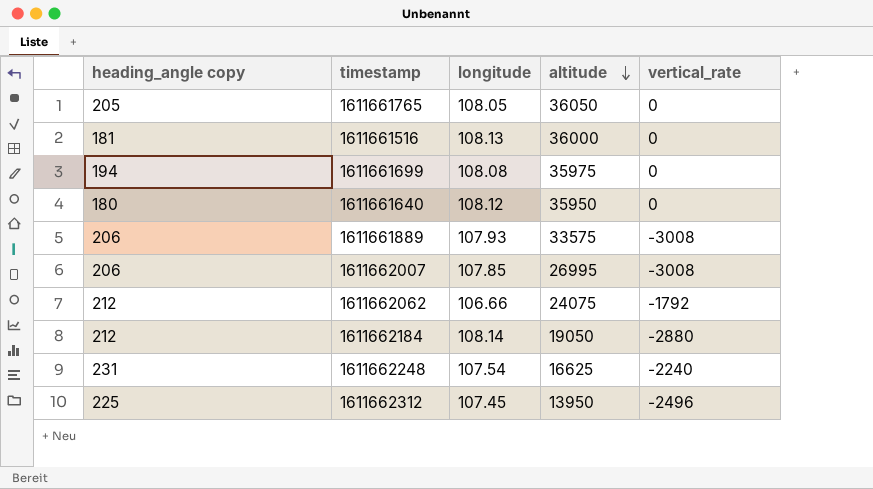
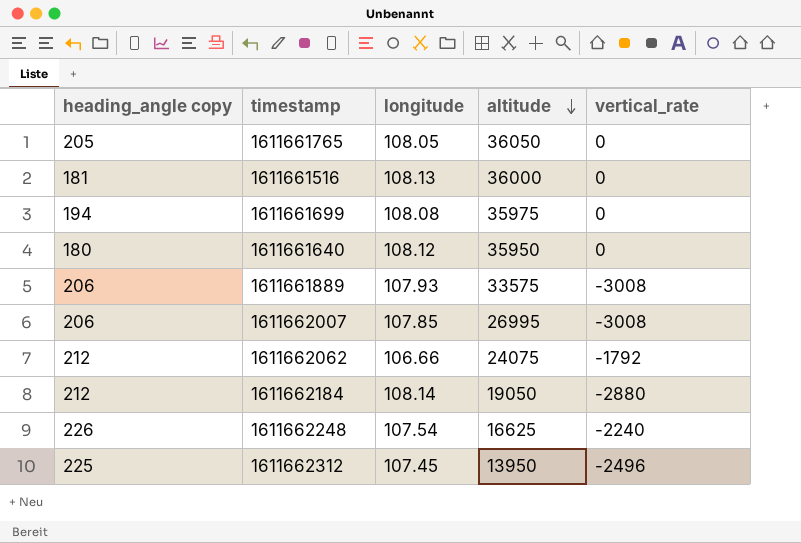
1611662248 | heading_angle copy: 231 -> 226

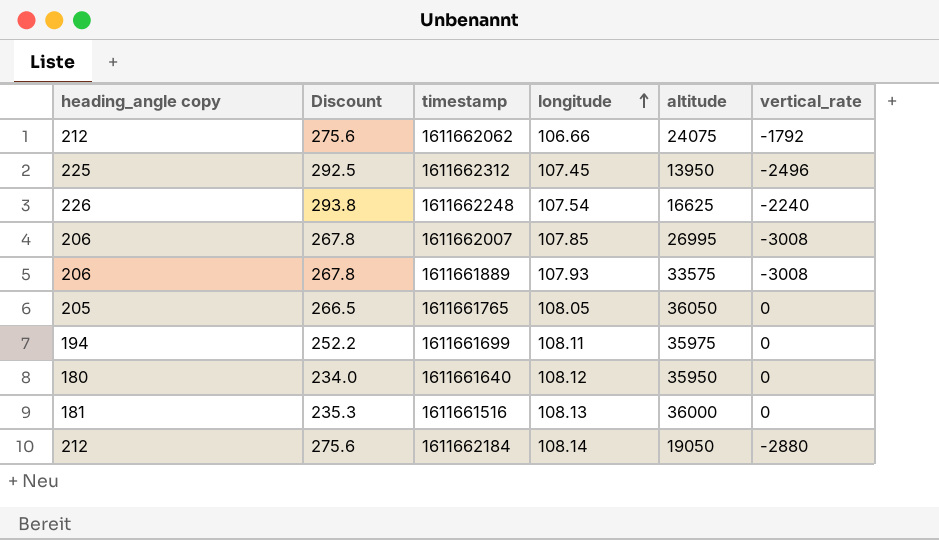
row order: altitude descending -> longitude ascending
column Discount | formula: none -> [heading_angle copy] * 1.3
1611661699 | longitude: 108.08 -> 108.11

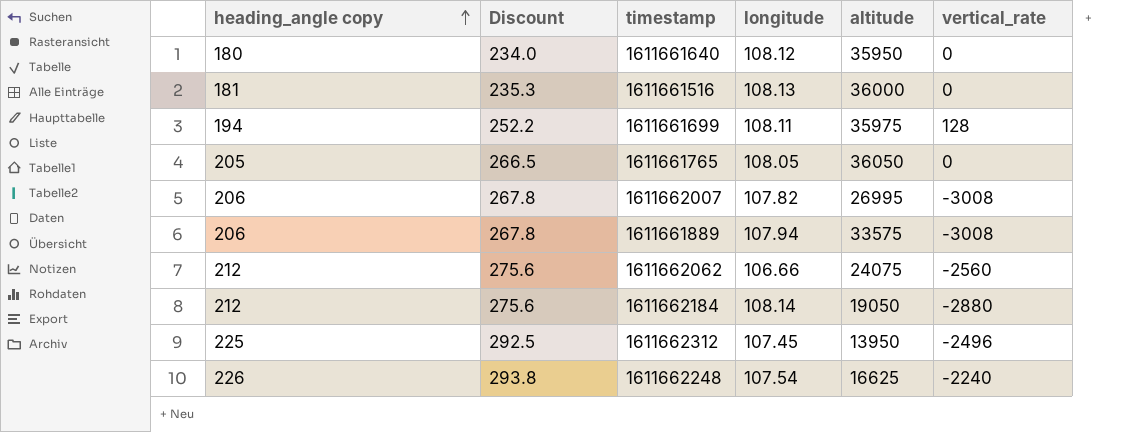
row order: longitude ascending -> heading_angle copy ascending
1611661699 | vertical_rate: 0 -> 128
1611662007 | longitude: 107.85 -> 107.82
1611661889 | longitude: 107.93 -> 107.94
1611662062 | vertical_rate: -1792 -> -2560

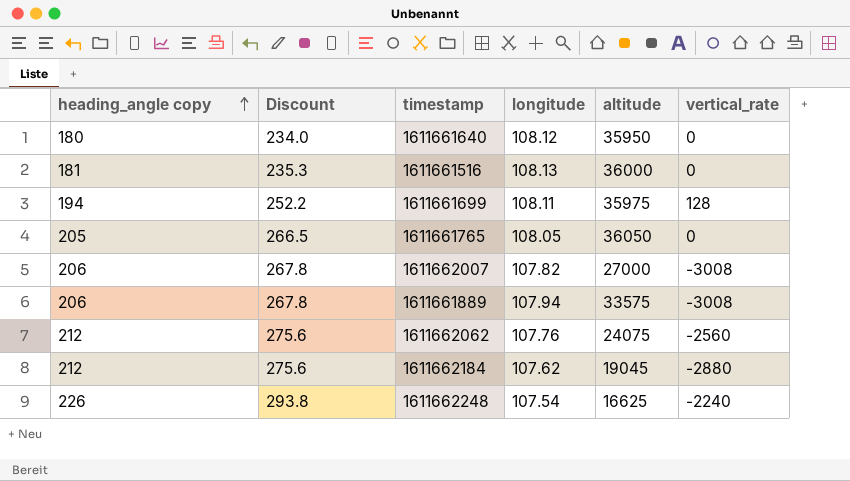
row 1611662312: 225 | 292.5 | 107.45 | 13950 | -2496 -> none
1611662007 | altitude: 26995 -> 27000
1611662062 | longitude: 106.66 -> 107.76
1611662184 | longitude: 108.14 -> 107.62
1611662184 | altitude: 19050 -> 19045

